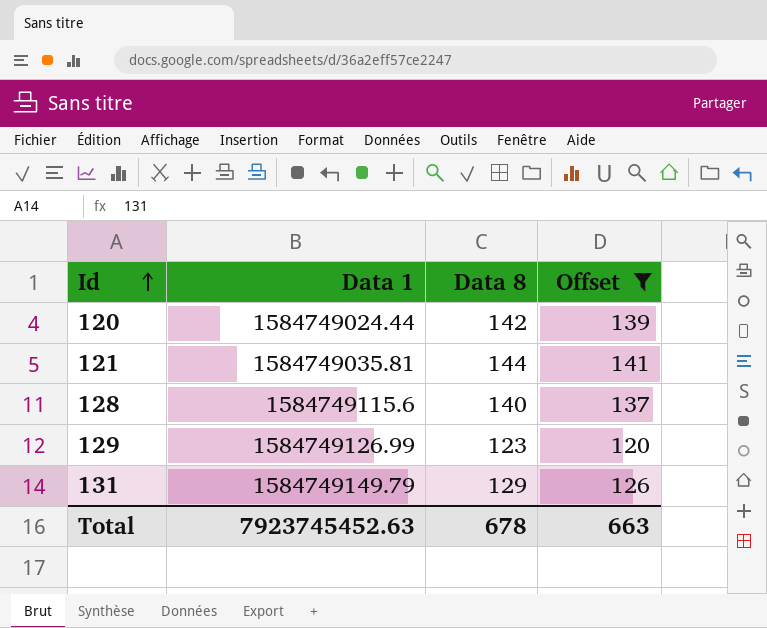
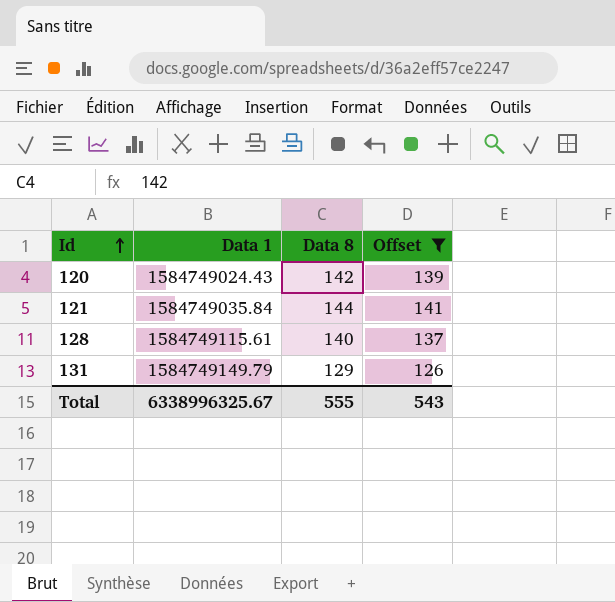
row 129: 1584749126.99 | 123 | 120 -> none
120 | Data 1: 1584749024.44 -> 1584749024.43
121 | Data 1: 1584749035.81 -> 1584749035.84
128 | Data 1: 1584749115.6 -> 1584749115.61
Total | Data 1: 7923745452.63 -> 6338996325.67
Total | Data 8: 678 -> 555
Total | Offset: 663 -> 543

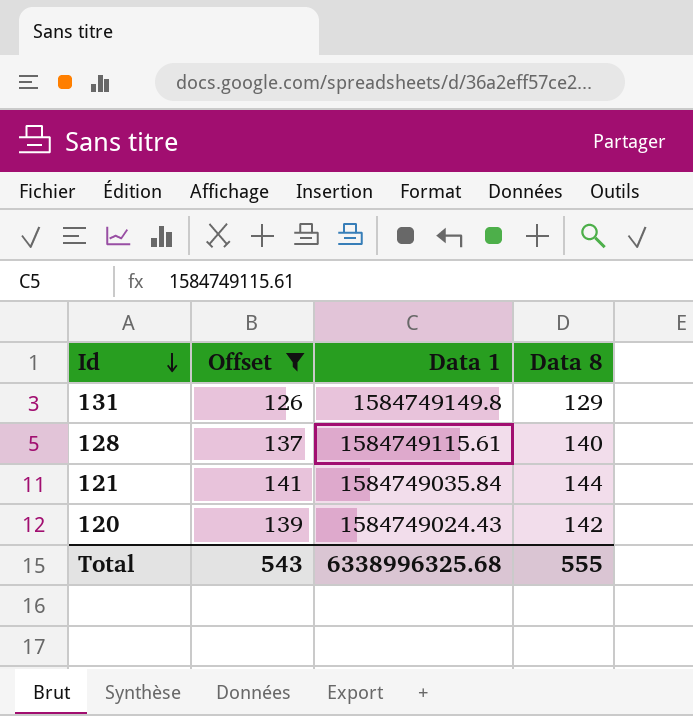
row order: Id ascending -> Id descending
column Offset | position: 4 -> 2
131 | Data 1: 1584749149.79 -> 1584749149.8
Total | Data 1: 6338996325.67 -> 6338996325.68

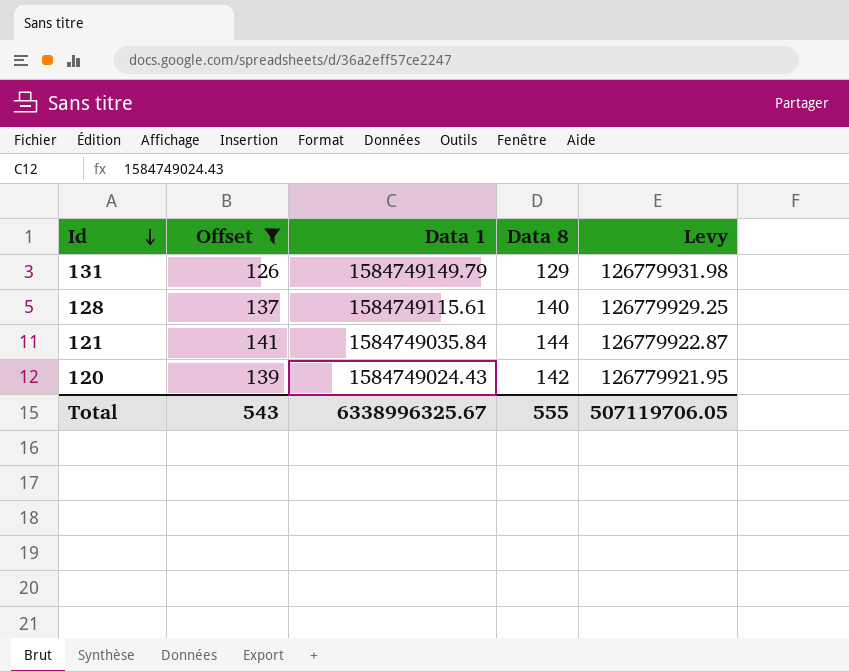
column Levy | formula: none -> [Data 1] * 0.08
131 | Data 1: 1584749149.8 -> 1584749149.79
Total | Data 1: 6338996325.68 -> 6338996325.67

